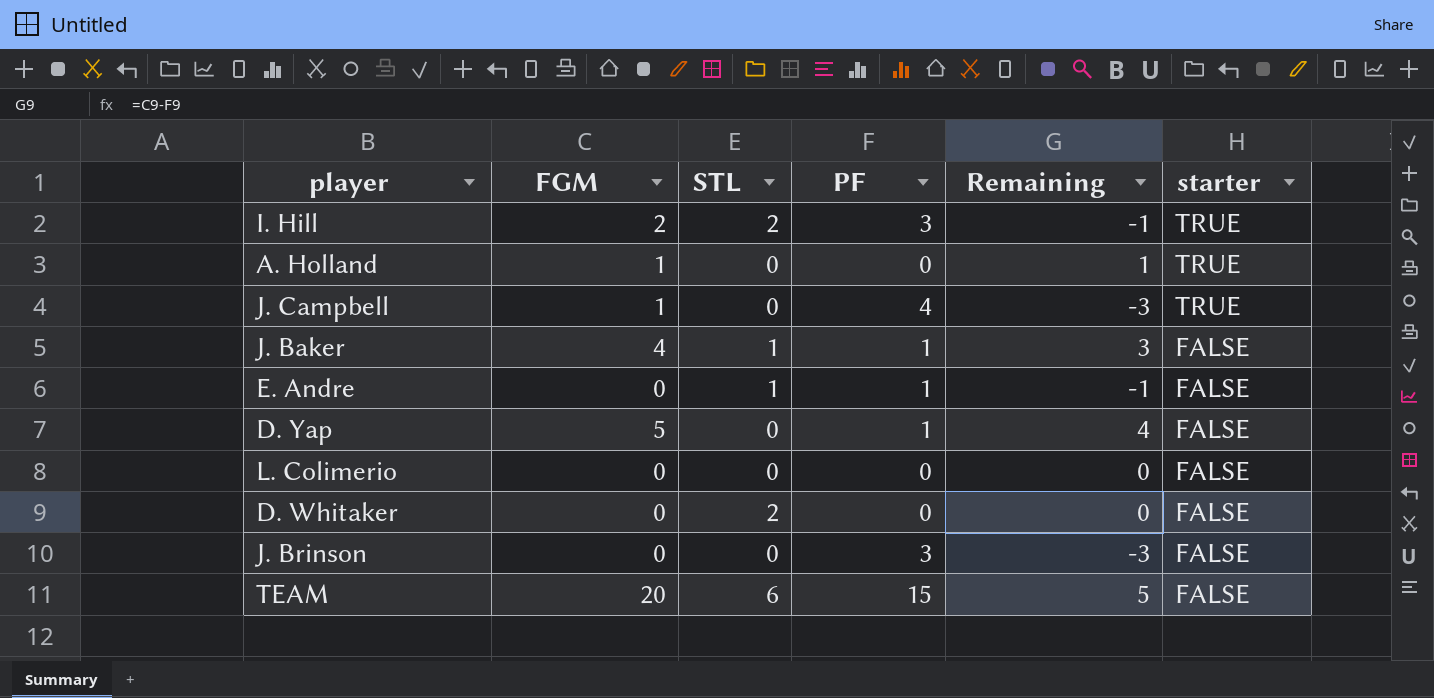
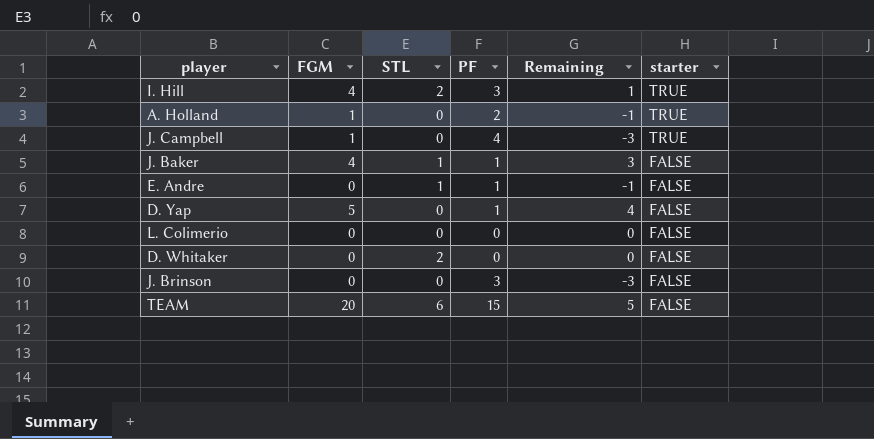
I. Hill | FGM: 2 -> 4
I. Hill | Remaining: -1 -> 1
A. Holland | PF: 0 -> 2
A. Holland | Remaining: 1 -> -1

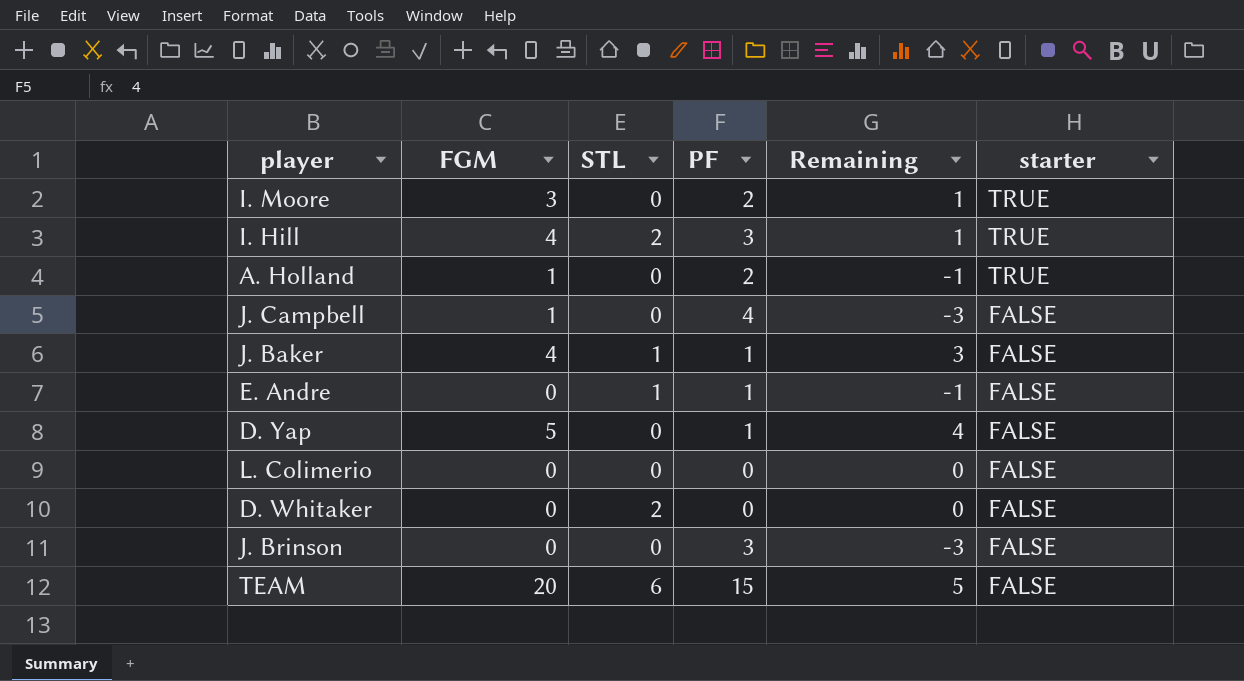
row I. Moore: none -> 3 | 0 | 2 | 1 | TRUE
J. Campbell | starter: TRUE -> FALSE

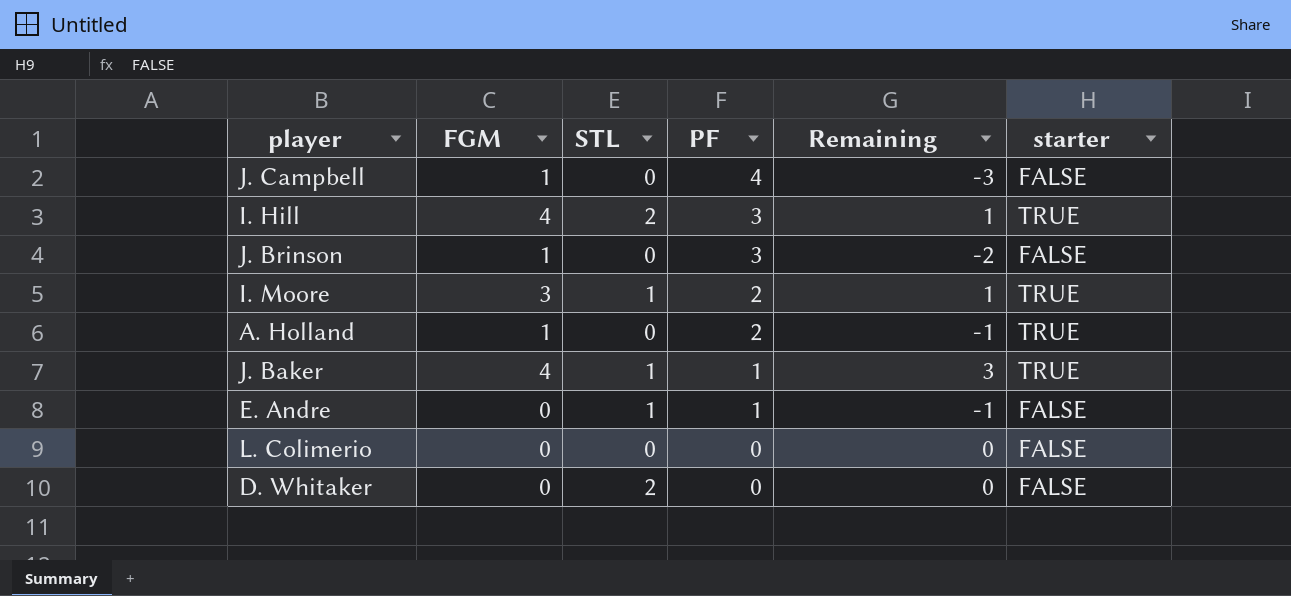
row order: starter descending -> PF descending
row D. Yap: 5 | 0 | 1 | 4 | FALSE -> none
row TEAM: 20 | 6 | 15 | 5 | FALSE -> none
J. Brinson | FGM: 0 -> 1
J. Brinson | Remaining: -3 -> -2
I. Moore | STL: 0 -> 1
J. Baker | starter: FALSE -> TRUE

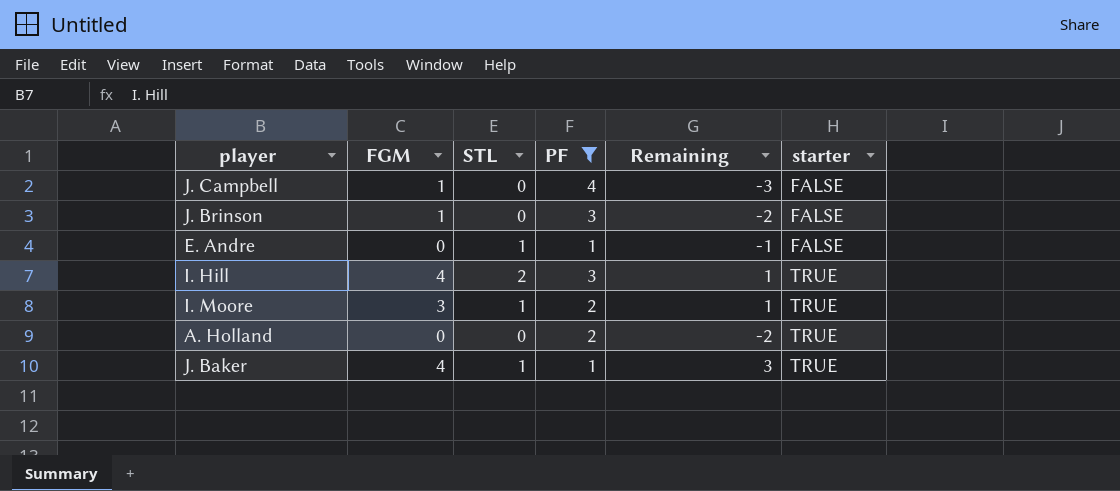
filter: none -> PF != 0
row order: PF descending -> starter ascending
A. Holland | FGM: 1 -> 0
A. Holland | Remaining: -1 -> -2

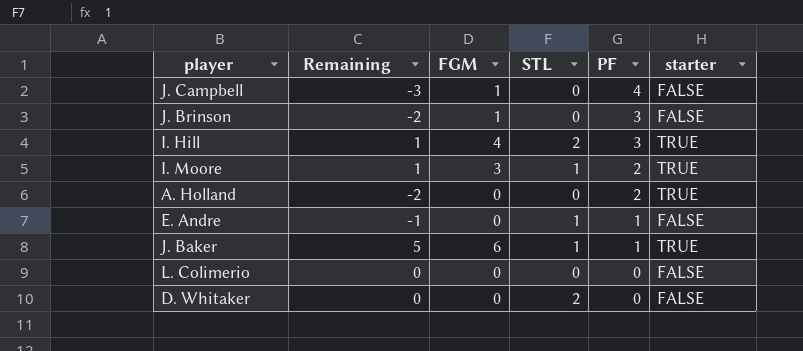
filter: PF != 0 -> none
row order: starter ascending -> PF descending
column Remaining | position: 5 -> 2
J. Baker | Remaining: 3 -> 5
J. Baker | FGM: 4 -> 6

